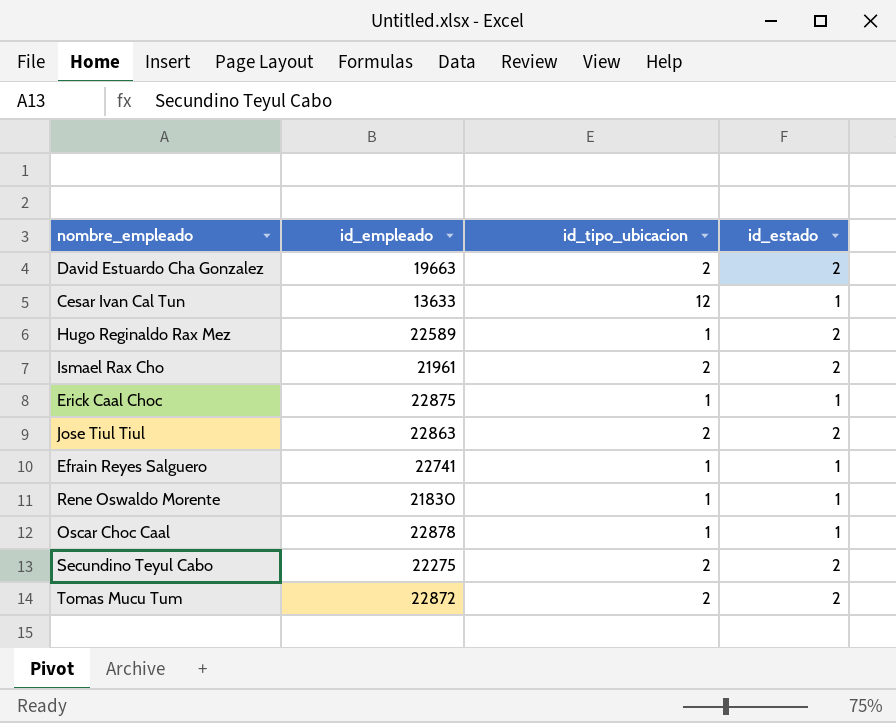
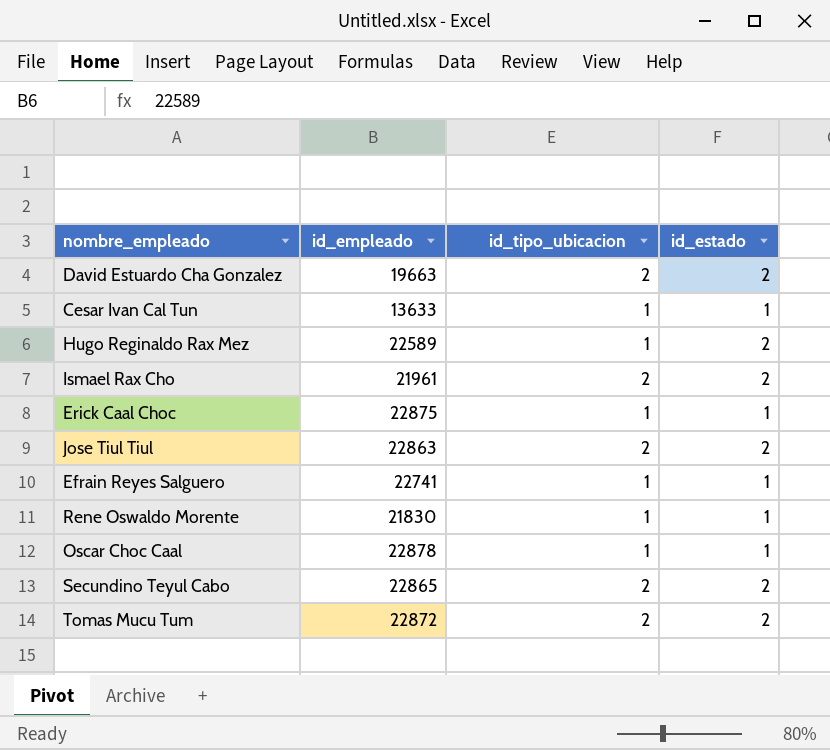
Cesar Ivan Cal Tun | id_tipo_ubicacion: 12 -> 1
Secundino Teyul Cabo | id_empleado: 22275 -> 22865

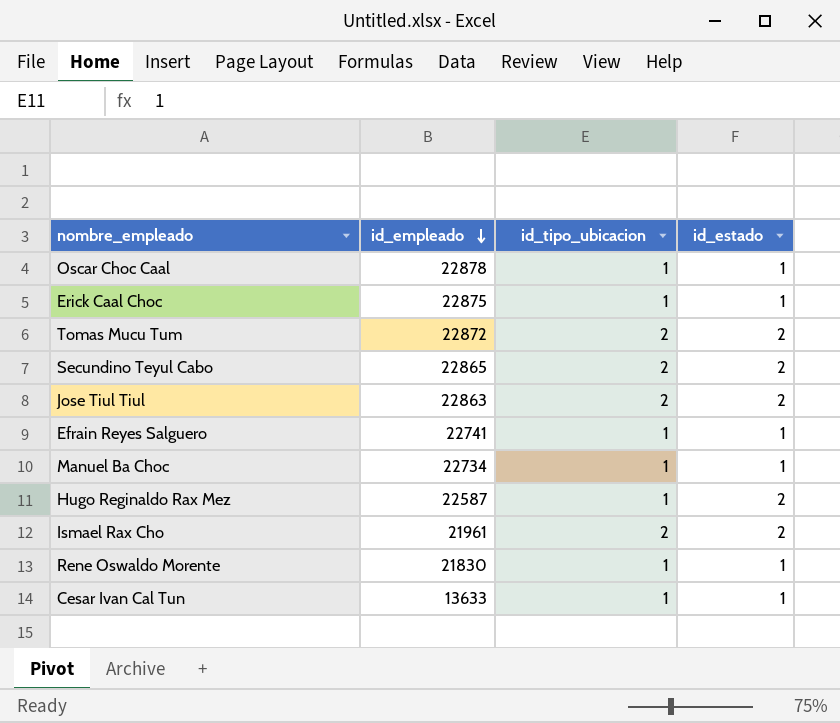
row order: none -> id_empleado descending
row David Estuardo Cha Gonzalez: 19663 | 2 | 2 -> none
row Manuel Ba Choc: none -> 22734 | 1 | 1
Hugo Reginaldo Rax Mez | id_empleado: 22589 -> 22587

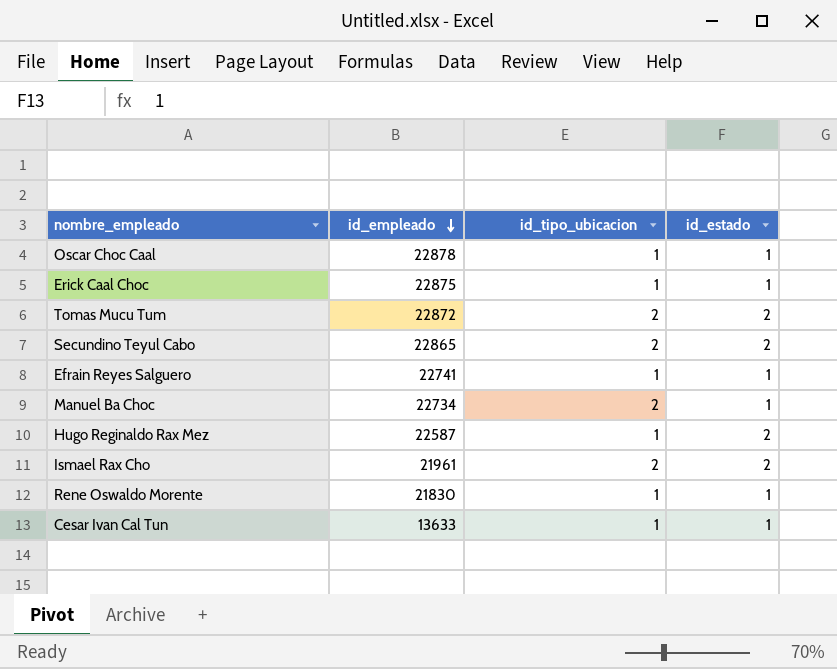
row Jose Tiul Tiul: 22863 | 2 | 2 -> none
Manuel Ba Choc | id_tipo_ubicacion: 1 -> 2

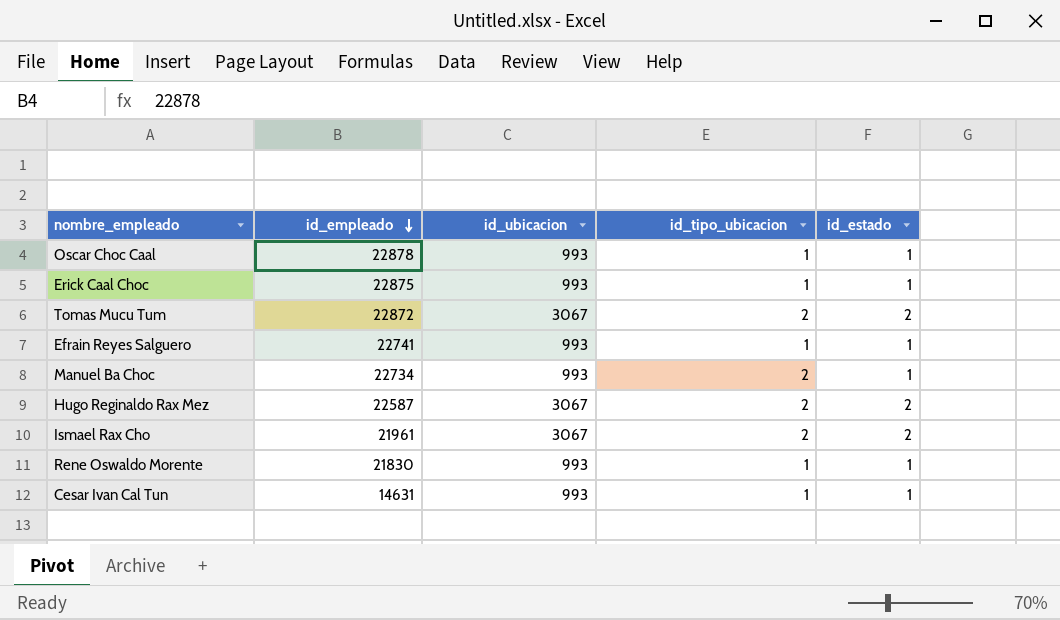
column id_ubicacion | position: none -> 3
row Secundino Teyul Cabo: 22865 | 2 | 2 -> none
Hugo Reginaldo Rax Mez | id_tipo_ubicacion: 1 -> 2
Cesar Ivan Cal Tun | id_empleado: 13633 -> 14631

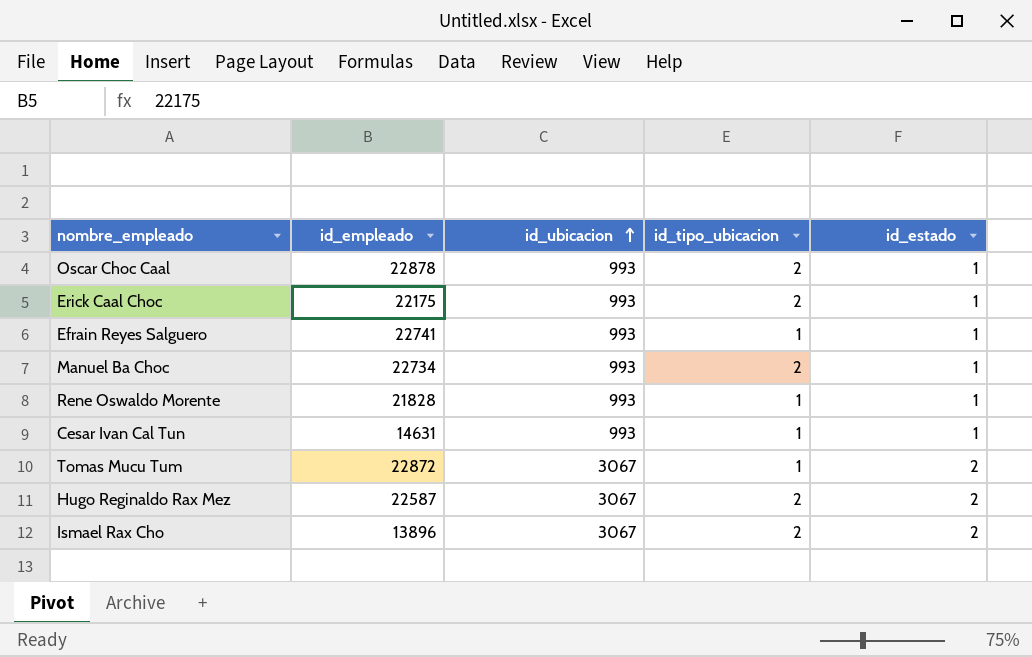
row order: id_empleado descending -> id_ubicacion ascending
Oscar Choc Caal | id_tipo_ubicacion: 1 -> 2
Erick Caal Choc | id_empleado: 22875 -> 22175
Erick Caal Choc | id_tipo_ubicacion: 1 -> 2
Rene Oswaldo Morente | id_empleado: 21830 -> 21828
Tomas Mucu Tum | id_tipo_ubicacion: 2 -> 1
Ismael Rax Cho | id_empleado: 21961 -> 13896

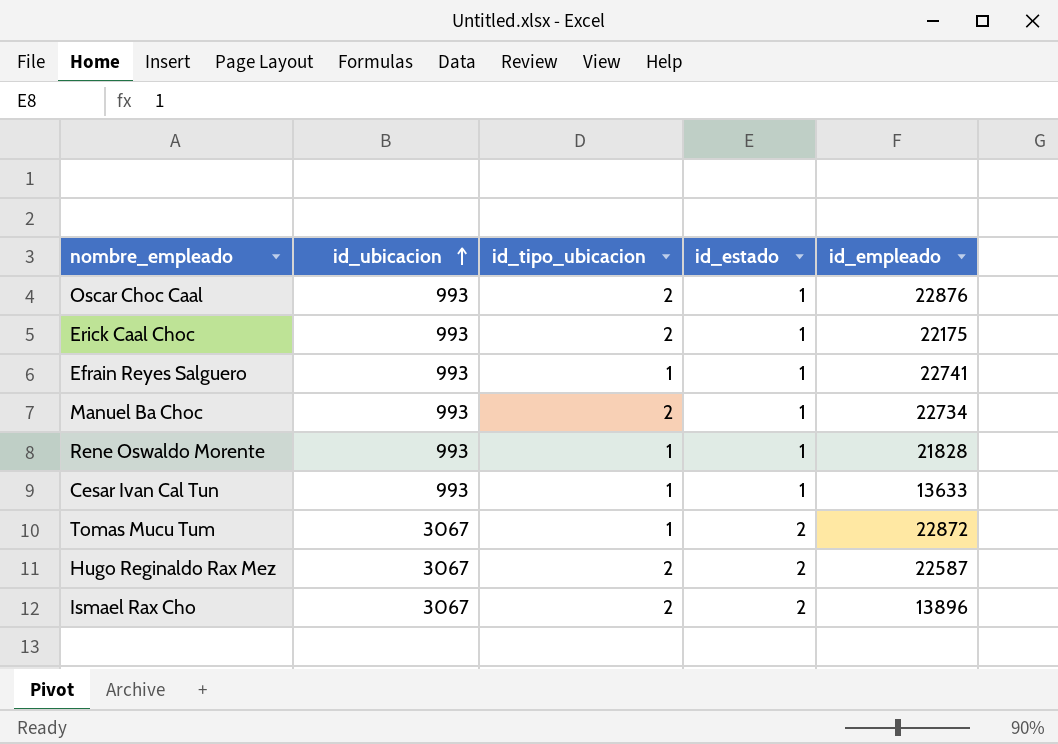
column id_empleado | position: 2 -> 5
Oscar Choc Caal | id_empleado: 22878 -> 22876
Cesar Ivan Cal Tun | id_empleado: 14631 -> 13633

